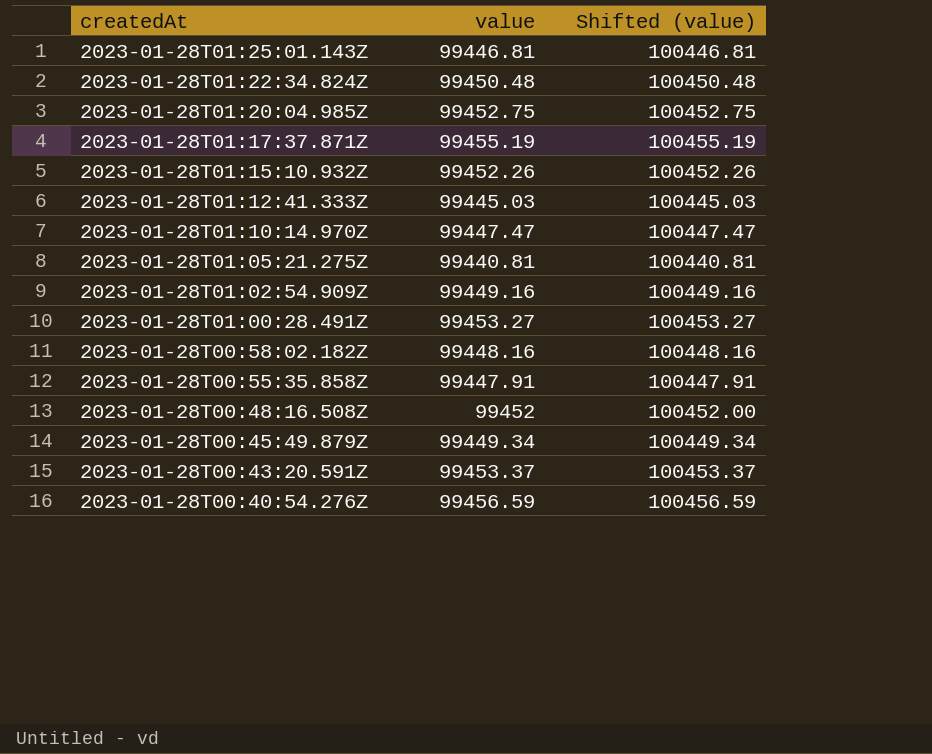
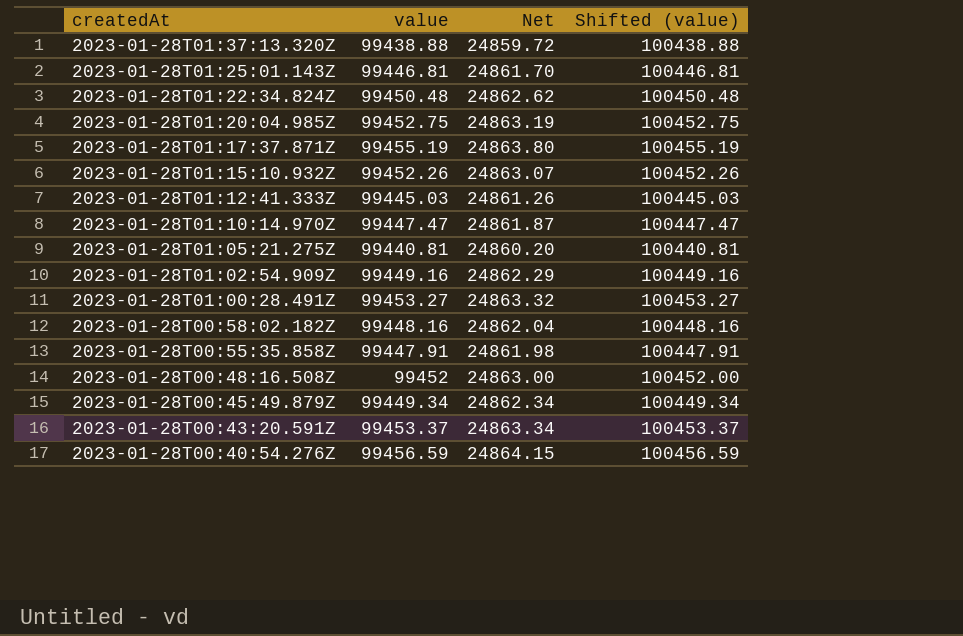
column Net | formula: none -> [value] * 0.25
row 2023-01-28T01:37:13.320Z: none -> 99438.88 | 24859.72 | 100438.88

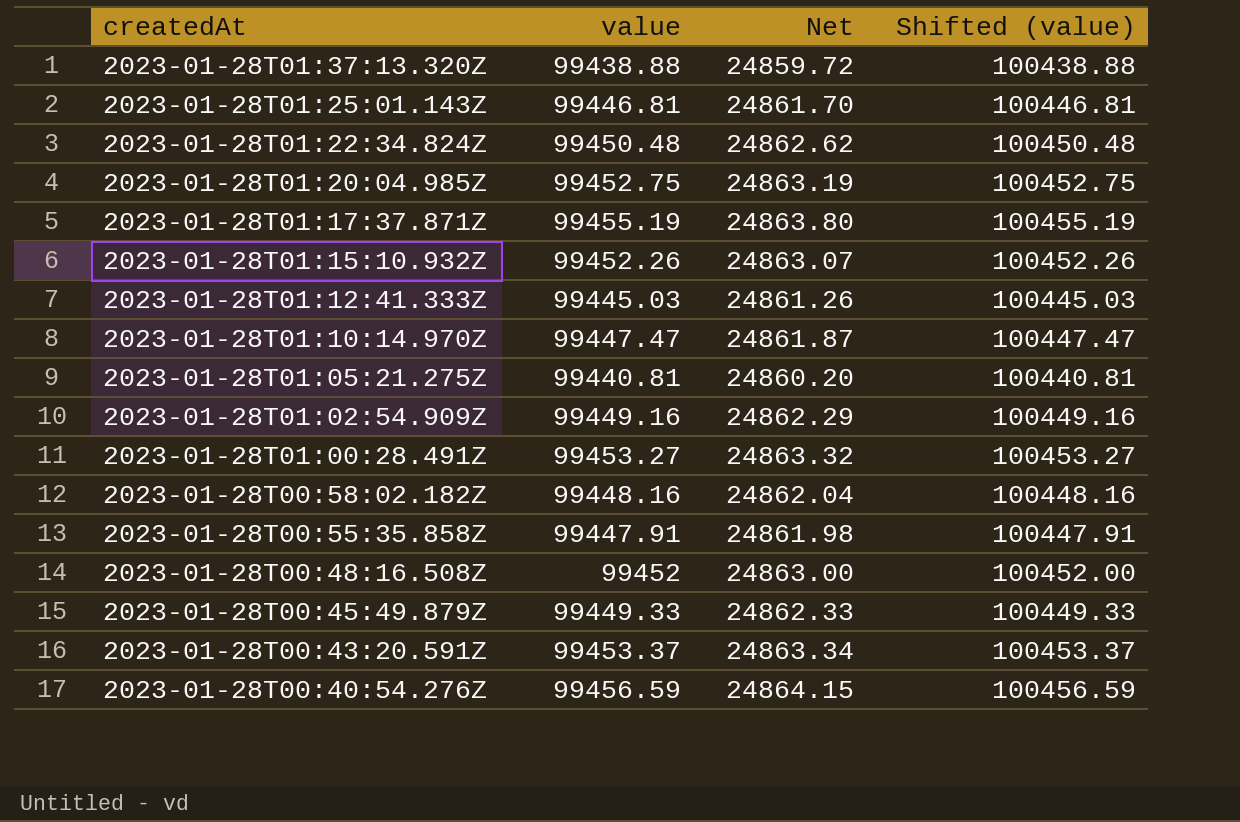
2023-01-28T00:45:49.879Z | value: 99449.34 -> 99449.33
2023-01-28T00:45:49.879Z | Net: 24862.34 -> 24862.33
2023-01-28T00:45:49.879Z | Shifted (value): 100449.34 -> 100449.33

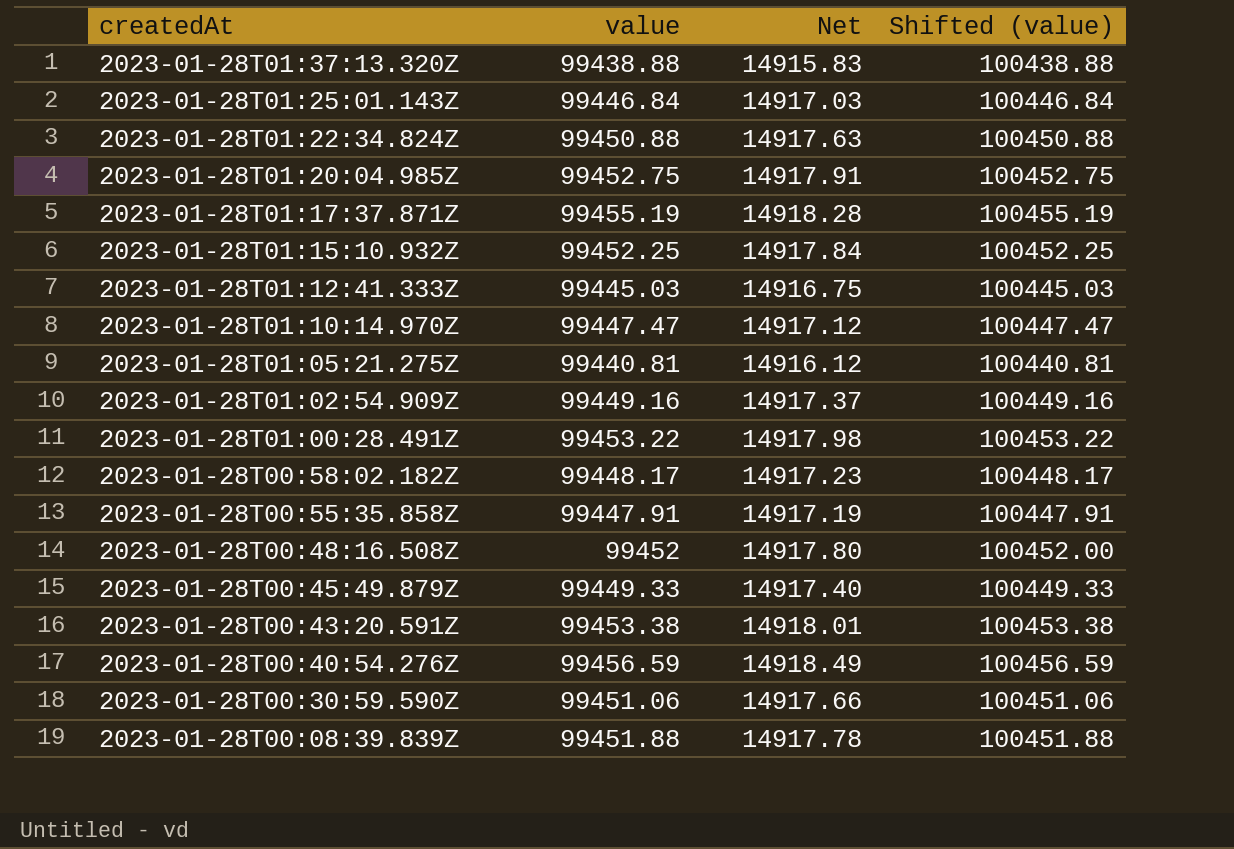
column Net | formula: [value] * 0.25 -> [value] * 0.15
2023-01-28T01:25:01.143Z | value: 99446.81 -> 99446.84
2023-01-28T01:25:01.143Z | Shifted (value): 100446.81 -> 100446.84
2023-01-28T01:22:34.824Z | value: 99450.48 -> 99450.88
2023-01-28T01:22:34.824Z | Shifted (value): 100450.48 -> 100450.88
2023-01-28T01:15:10.932Z | value: 99452.26 -> 99452.25
2023-01-28T01:15:10.932Z | Shifted (value): 100452.26 -> 100452.25
2023-01-28T01:00:28.491Z | value: 99453.27 -> 99453.22
2023-01-28T01:00:28.491Z | Shifted (value): 100453.27 -> 100453.22
2023-01-28T00:58:02.182Z | value: 99448.16 -> 99448.17
2023-01-28T00:58:02.182Z | Shifted (value): 100448.16 -> 100448.17
2023-01-28T00:43:20.591Z | value: 99453.37 -> 99453.38
2023-01-28T00:43:20.591Z | Shifted (value): 100453.37 -> 100453.38
row 2023-01-28T00:30:59.590Z: none -> 99451.06 | 14917.66 | 100451.06
row 2023-01-28T00:08:39.839Z: none -> 99451.88 | 14917.78 | 100451.88

